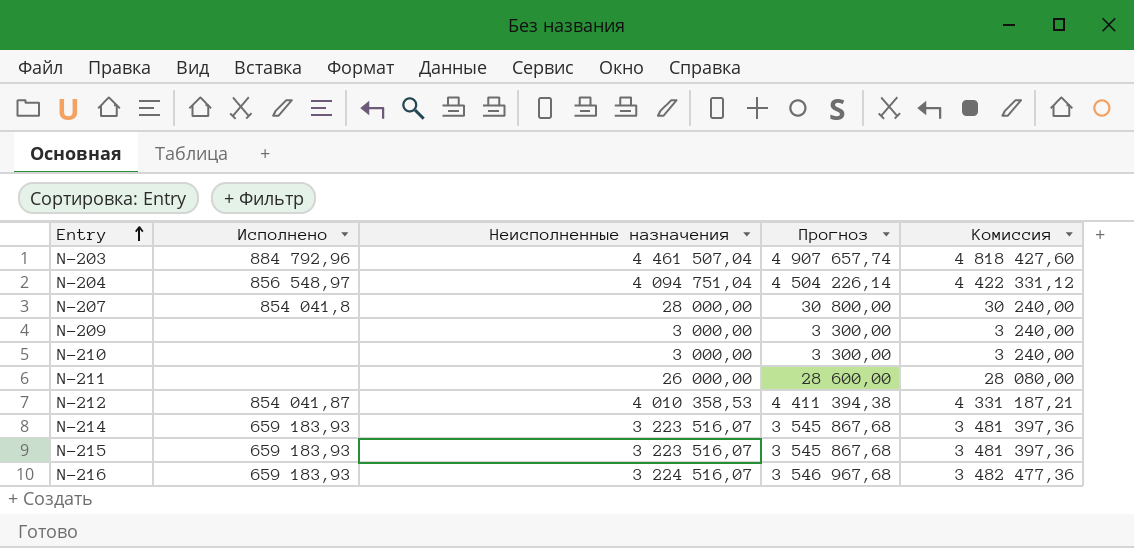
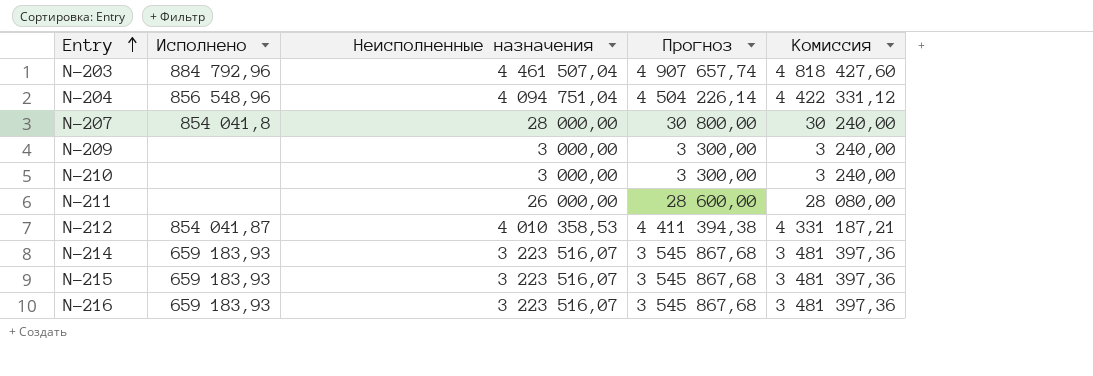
N-204 | Исполнено: 856 548,97 -> 856 548,96
N-216 | Неисполненные назначения: 3 224 516,07 -> 3 223 516,07
N-216 | Прогноз: 3 546 967,68 -> 3 545 867,68
N-216 | Комиссия: 3 482 477,36 -> 3 481 397,36

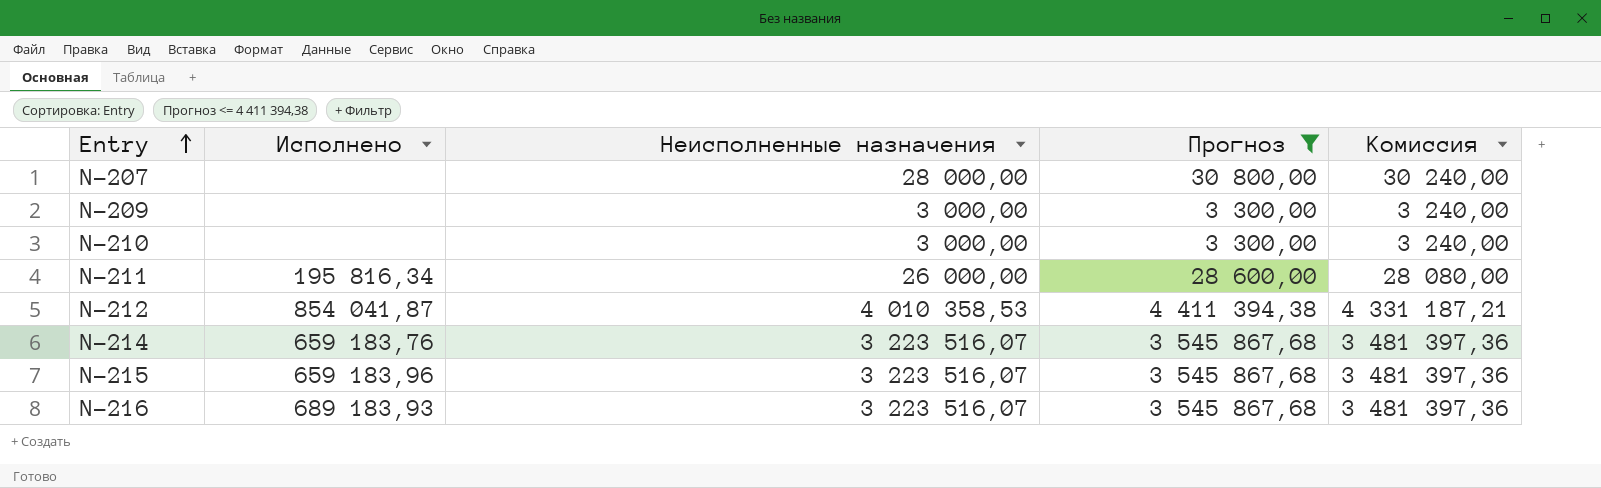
filter: none -> Прогноз <= 4 411 394,38
N-207 | Исполнено: 854 041,8 -> none
N-211 | Исполнено: none -> 195 816,34
N-214 | Исполнено: 659 183,93 -> 659 183,76
N-215 | Исполнено: 659 183,93 -> 659 183,96
N-216 | Исполнено: 659 183,93 -> 689 183,93

